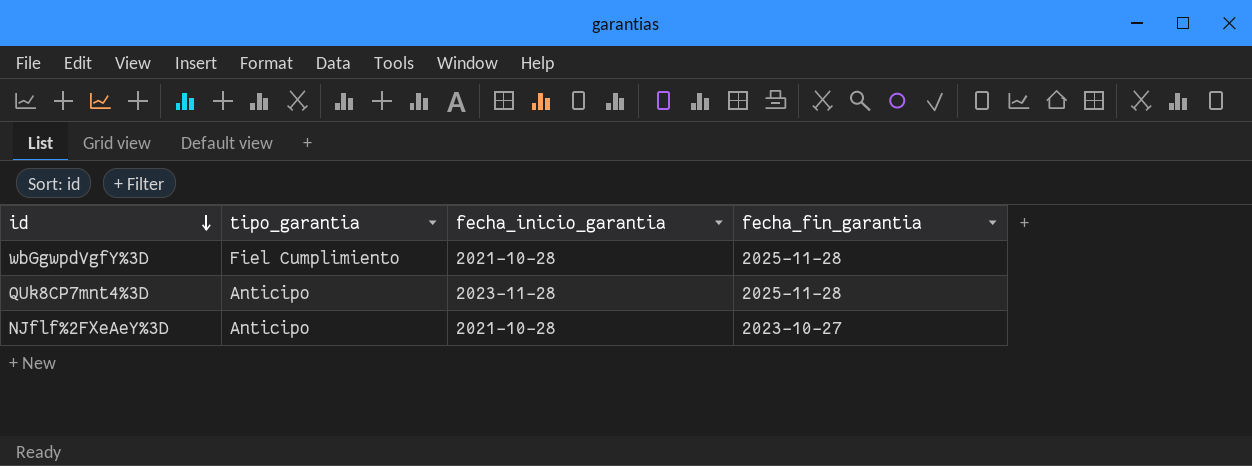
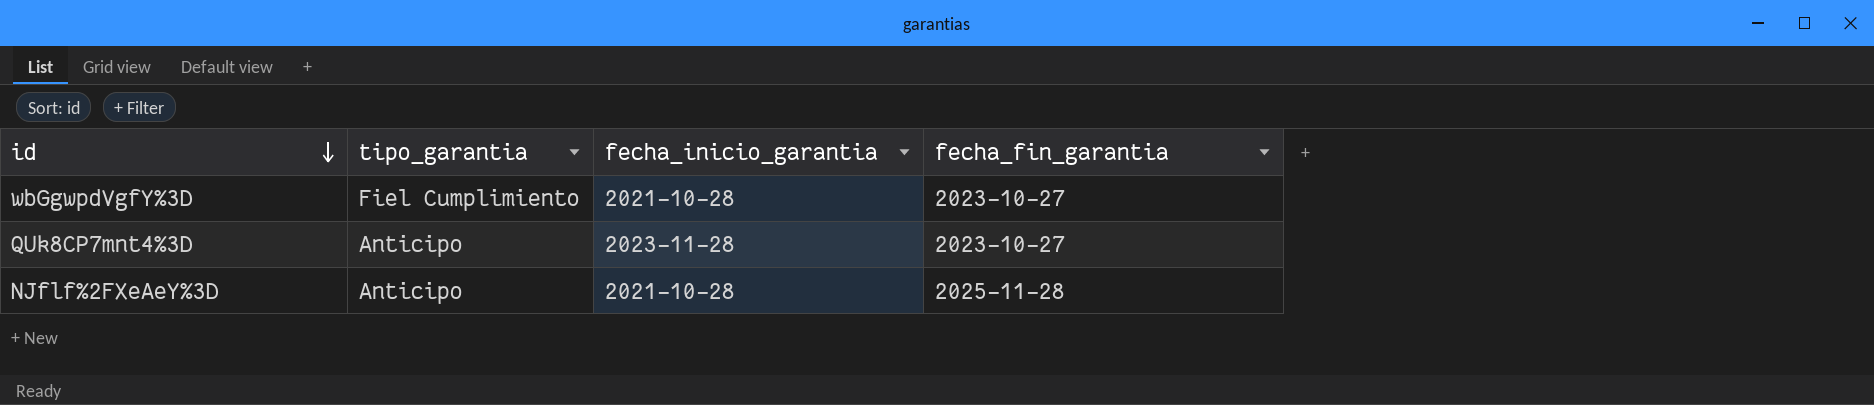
wbGgwpdVgfY%3D | fecha_fin_garantia: 2025-11-28 -> 2023-10-27
QUk8CP7mnt4%3D | fecha_fin_garantia: 2025-11-28 -> 2023-10-27
NJflf%2FXeAeY%3D | fecha_fin_garantia: 2023-10-27 -> 2025-11-28

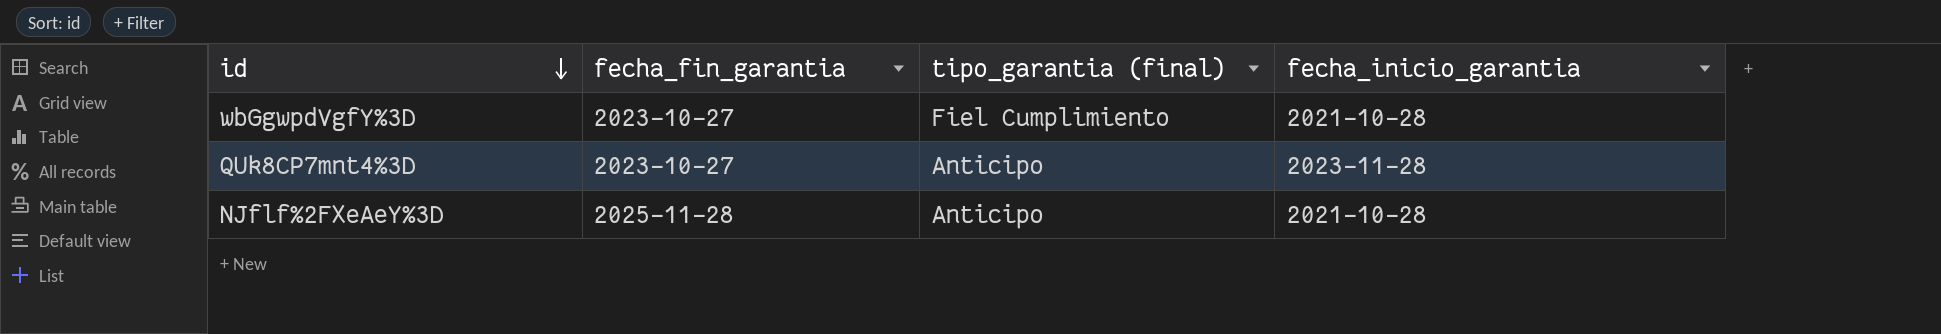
column fecha_fin_garantia | position: 4 -> 2
column name: tipo_garantia -> tipo_garantia (final)

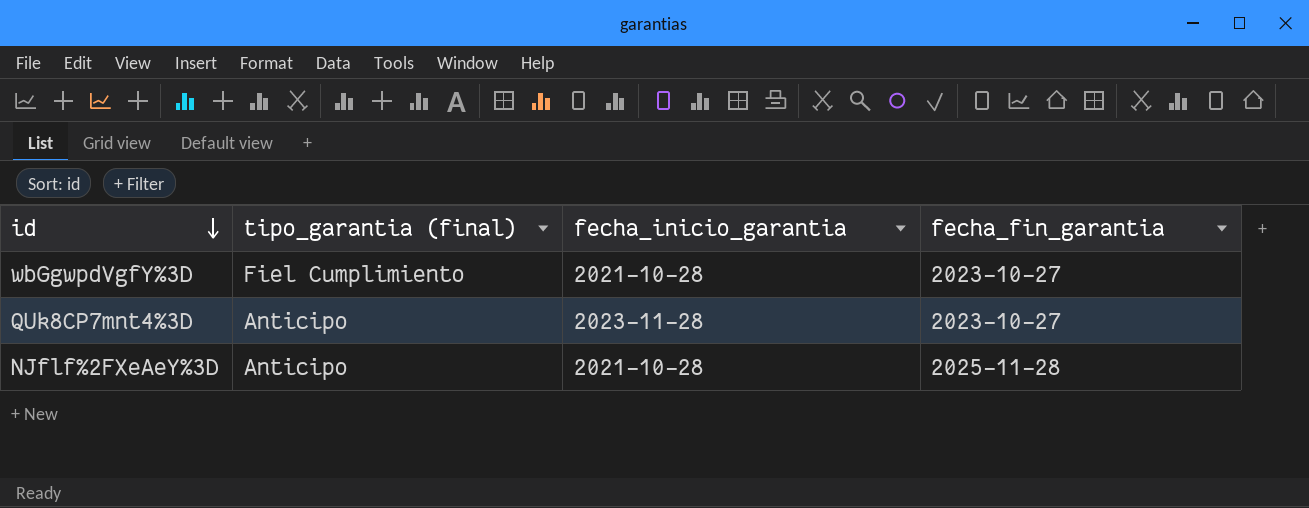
column fecha_fin_garantia | position: 2 -> 4

